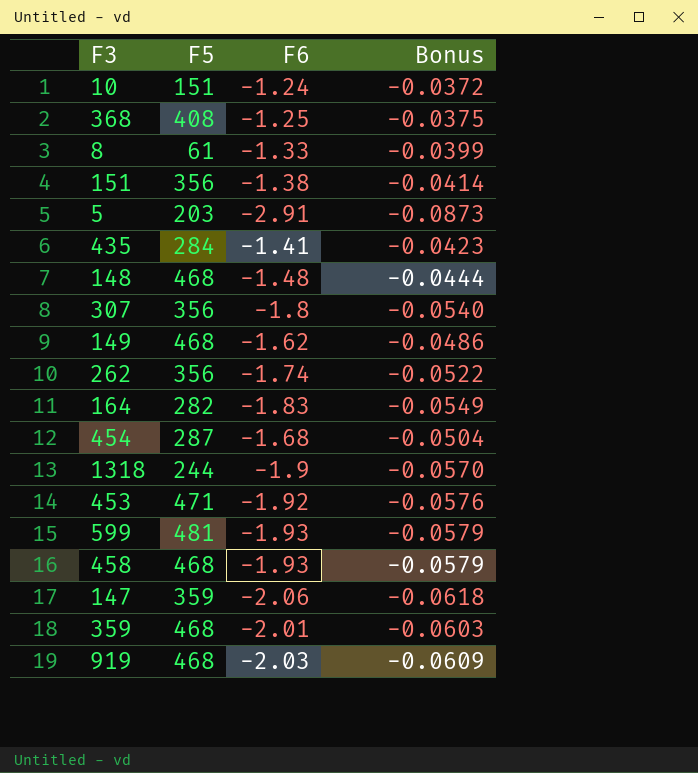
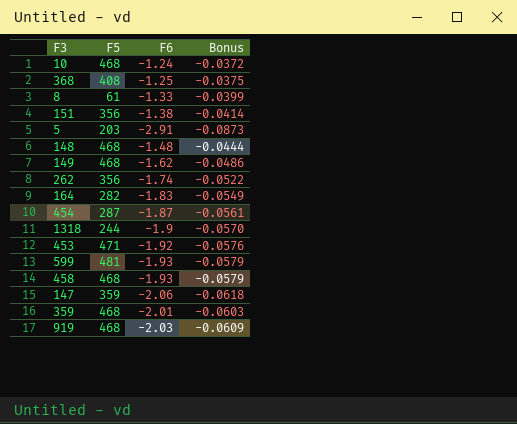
row 435: 284 | -1.41 | -0.0423 -> none
row 307: 356 | -1.8 | -0.0540 -> none
10 | F5: 151 -> 468
454 | F6: -1.68 -> -1.87
454 | Bonus: -0.0504 -> -0.0561

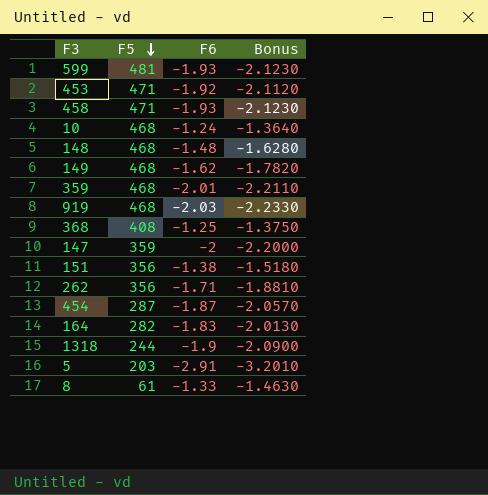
row order: none -> F5 descending
column Bonus | formula: [F6] * 0.03 -> [F6] * 1.1
458 | F5: 468 -> 471
147 | F6: -2.06 -> -2
262 | F6: -1.74 -> -1.71

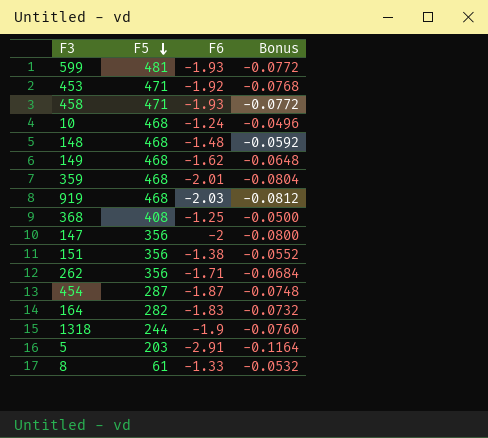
column Bonus | formula: [F6] * 1.1 -> [F6] * 0.04
147 | F5: 359 -> 356

